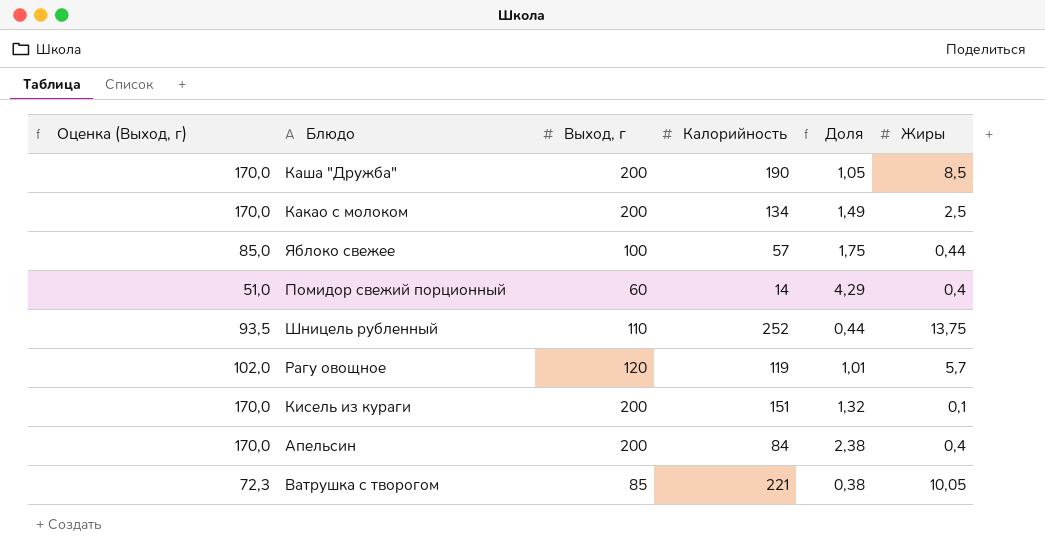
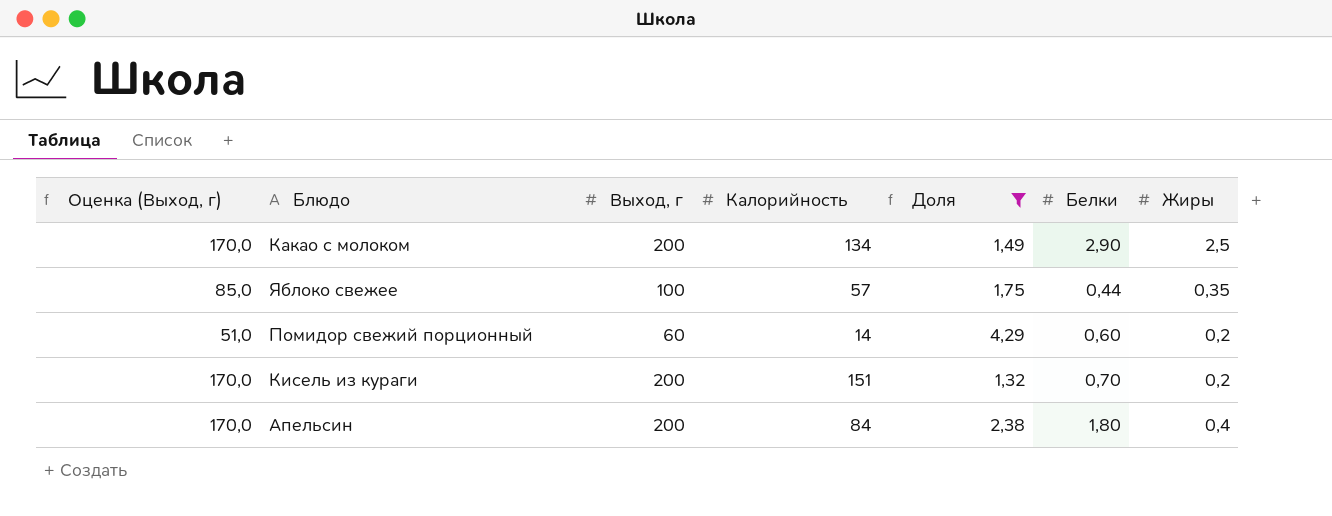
filter: none -> Доля >= 1,32
column Белки | position: none -> 6
Яблоко свежее | Жиры: 0,44 -> 0,35
Помидор свежий порционный | Жиры: 0,4 -> 0,2
Кисель из кураги | Жиры: 0,1 -> 0,2

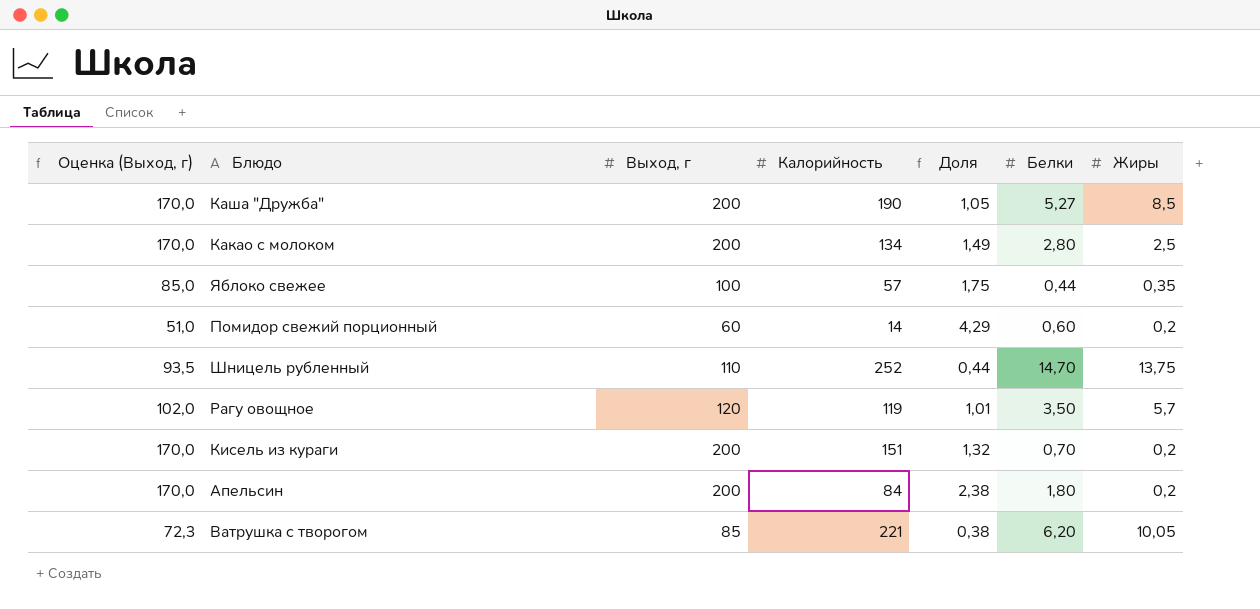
filter: Доля >= 1,32 -> none
Какао с молоком | Белки: 2,90 -> 2,80
Апельсин | Жиры: 0,4 -> 0,2

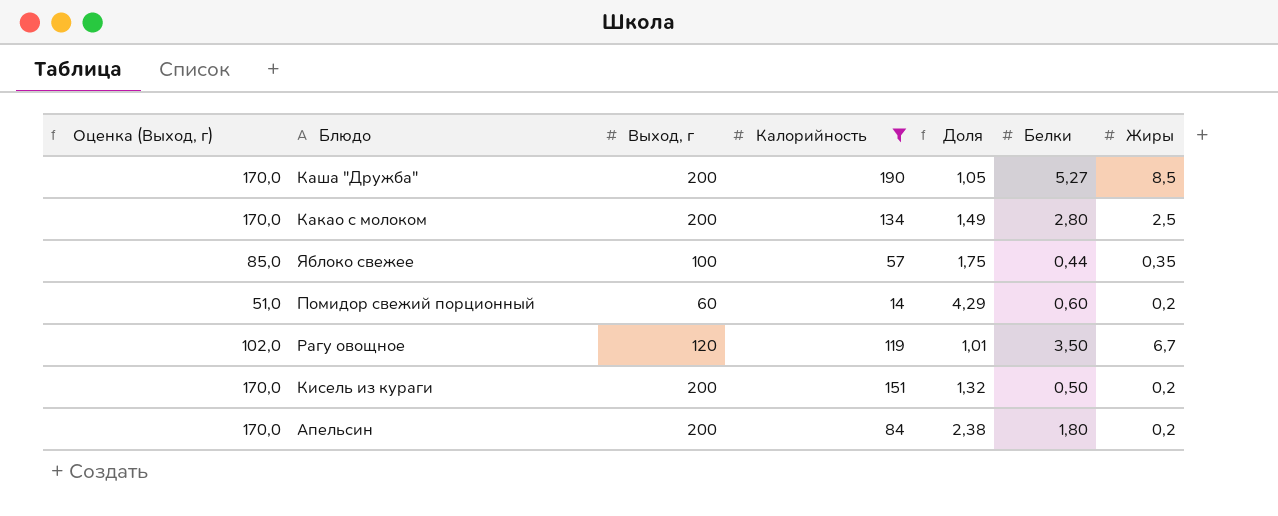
filter: none -> Калорийность <= 190
Рагу овощное | Жиры: 5,7 -> 6,7
Кисель из кураги | Белки: 0,70 -> 0,50

